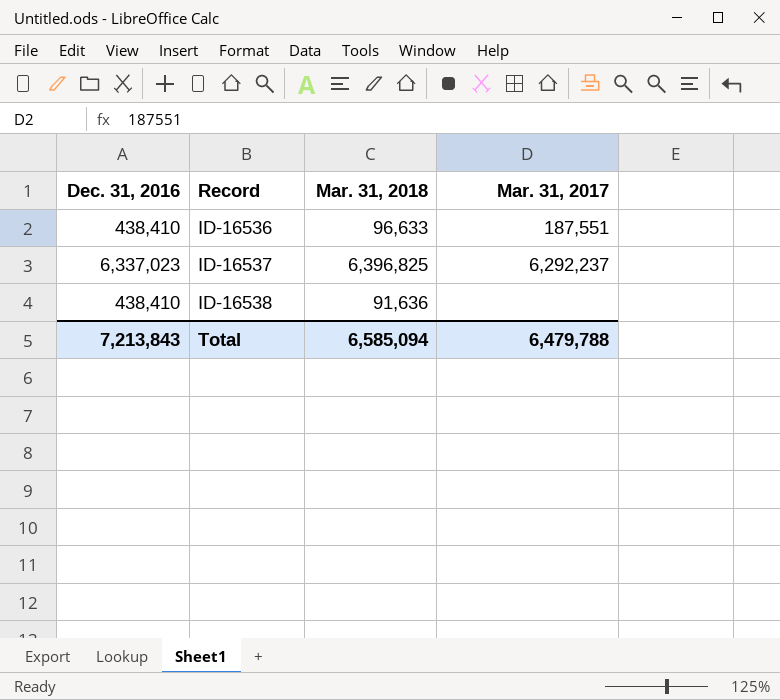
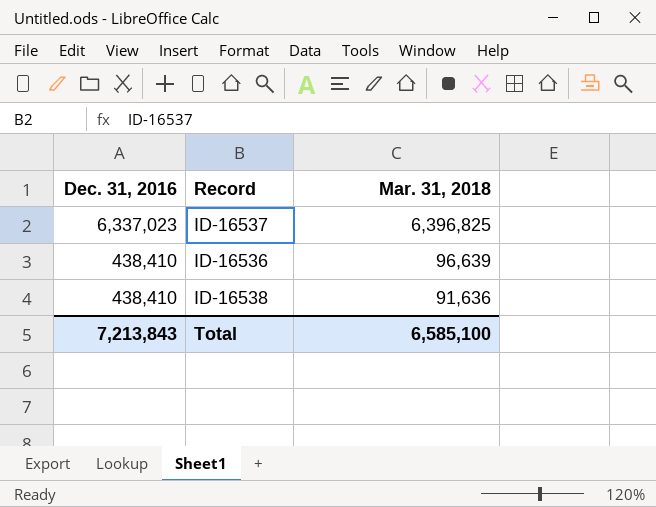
row order: Record ascending -> Dec. 31, 2016 descending
column Mar. 31, 2017 | position: 4 -> none
ID-16536 | Mar. 31, 2018: 96,633 -> 96,639
Total | Mar. 31, 2018: 6,585,094 -> 6,585,100

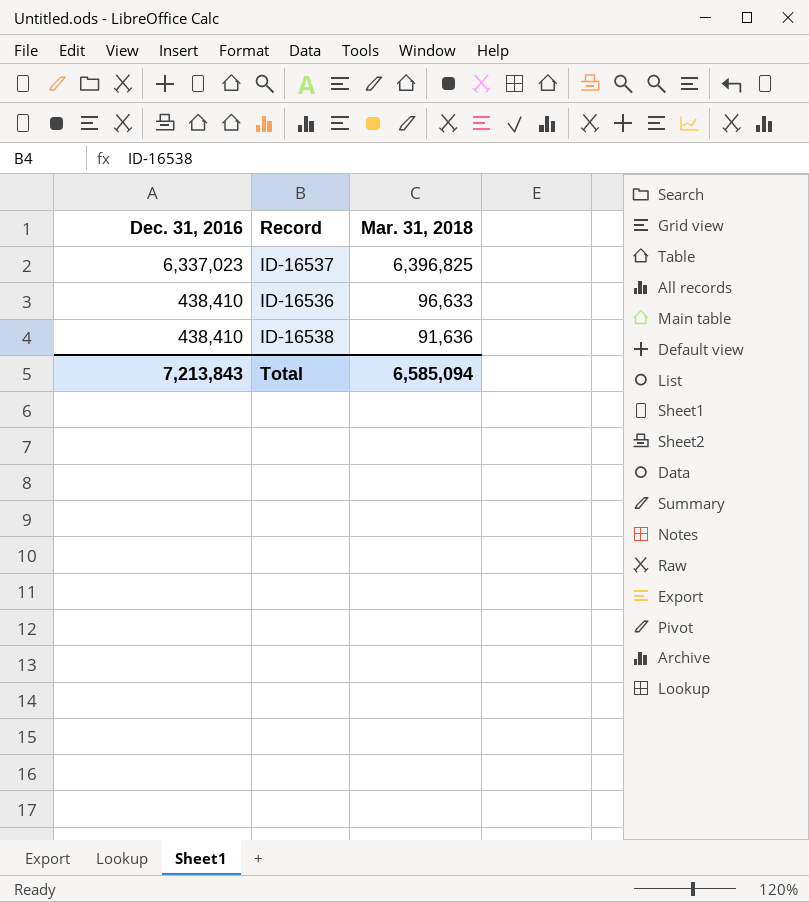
ID-16536 | Mar. 31, 2018: 96,639 -> 96,633
Total | Mar. 31, 2018: 6,585,100 -> 6,585,094

